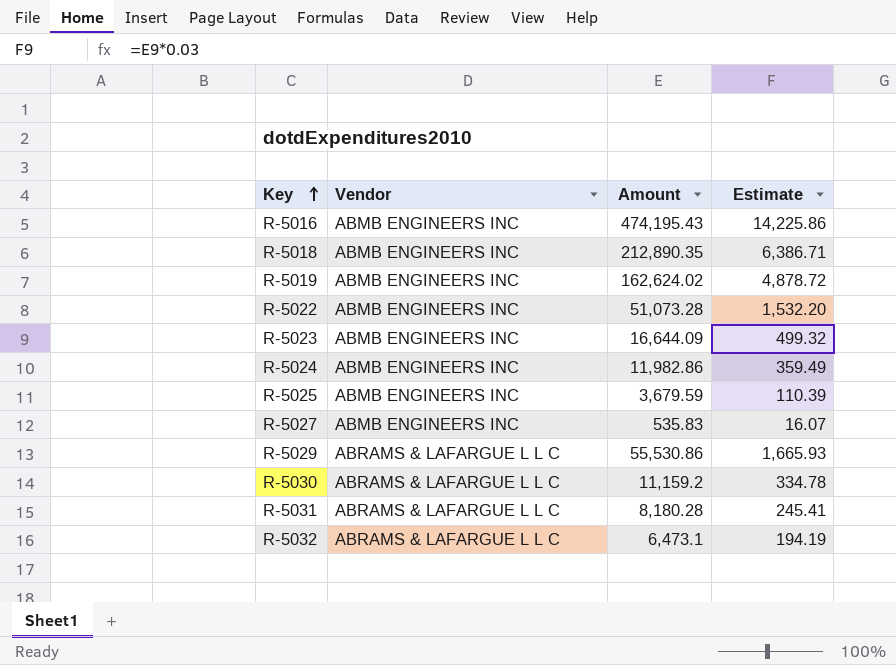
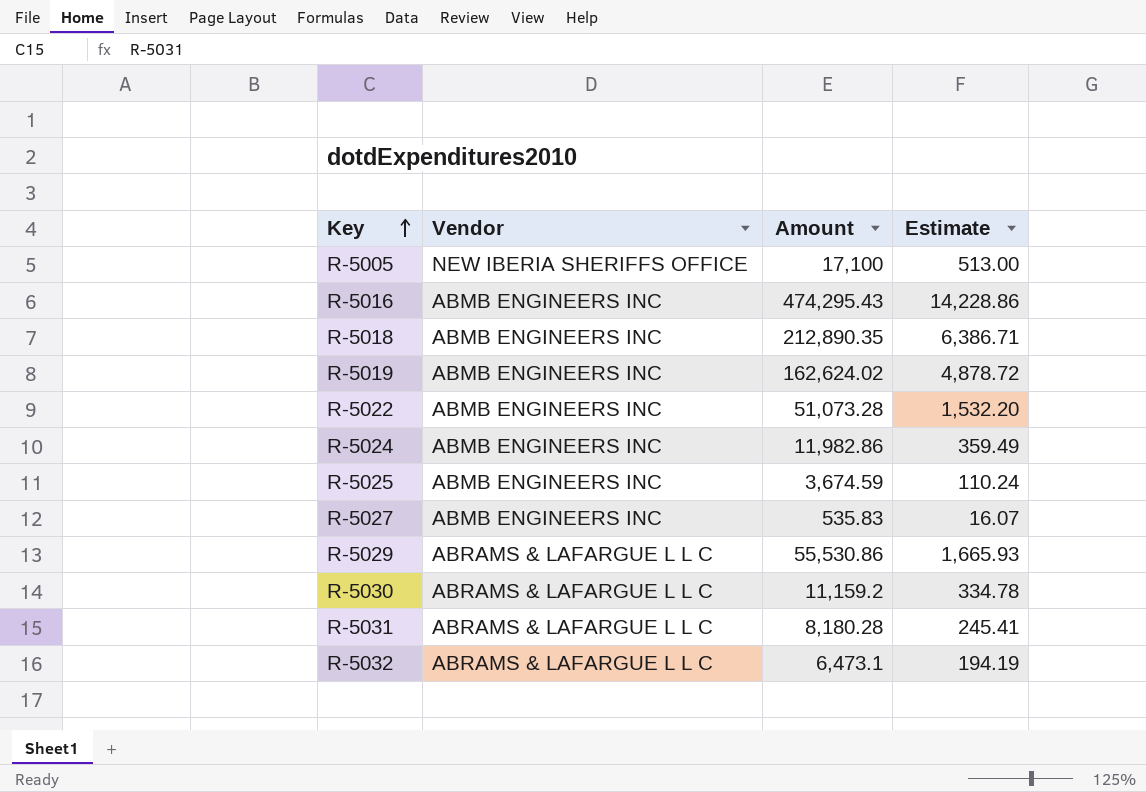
row R-5023: ABMB ENGINEERS INC | 16,644.09 | 499.32 -> none
row R-5005: none -> NEW IBERIA SHERIFFS OFFICE | 17,100 | 513.00
R-5016 | Amount: 474,195.43 -> 474,295.43
R-5016 | Estimate: 14,225.86 -> 14,228.86
R-5025 | Amount: 3,679.59 -> 3,674.59
R-5025 | Estimate: 110.39 -> 110.24

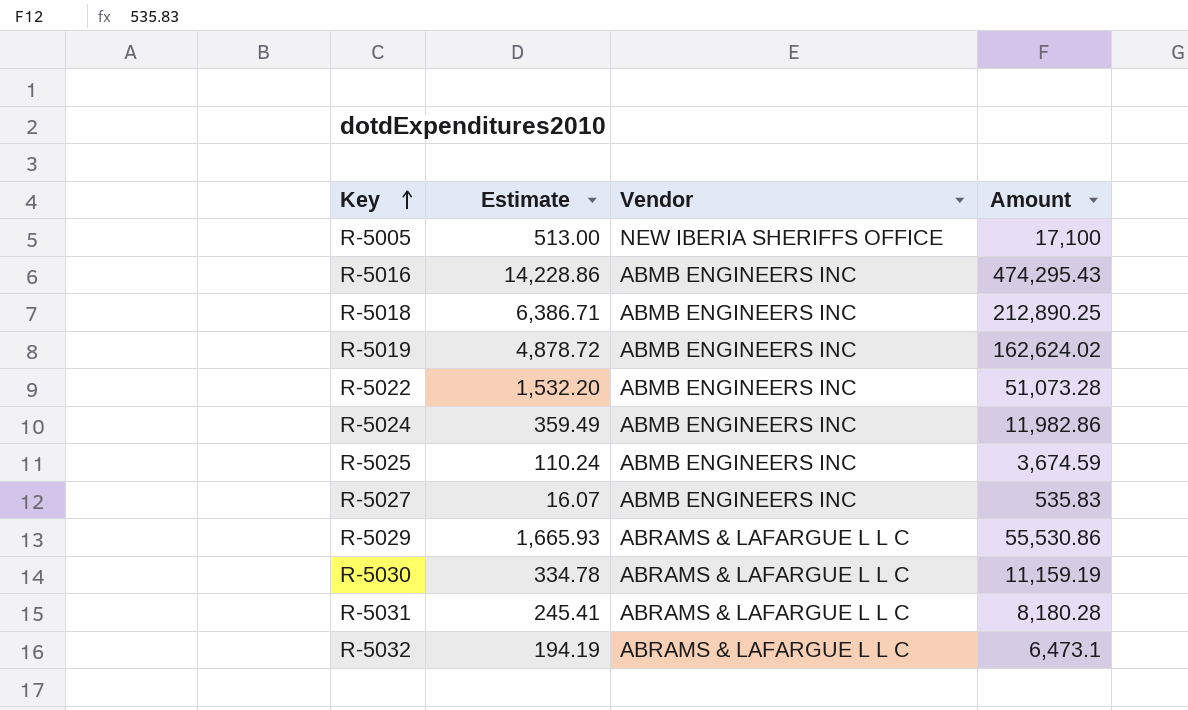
column Estimate | position: 4 -> 2
R-5018 | Amount: 212,890.35 -> 212,890.25
R-5030 | Amount: 11,159.2 -> 11,159.19

